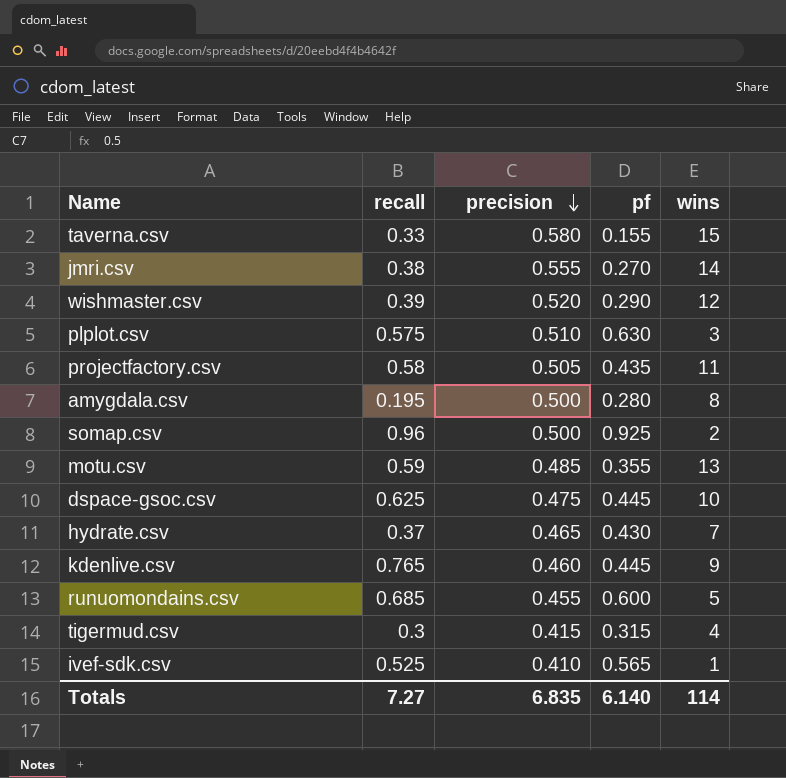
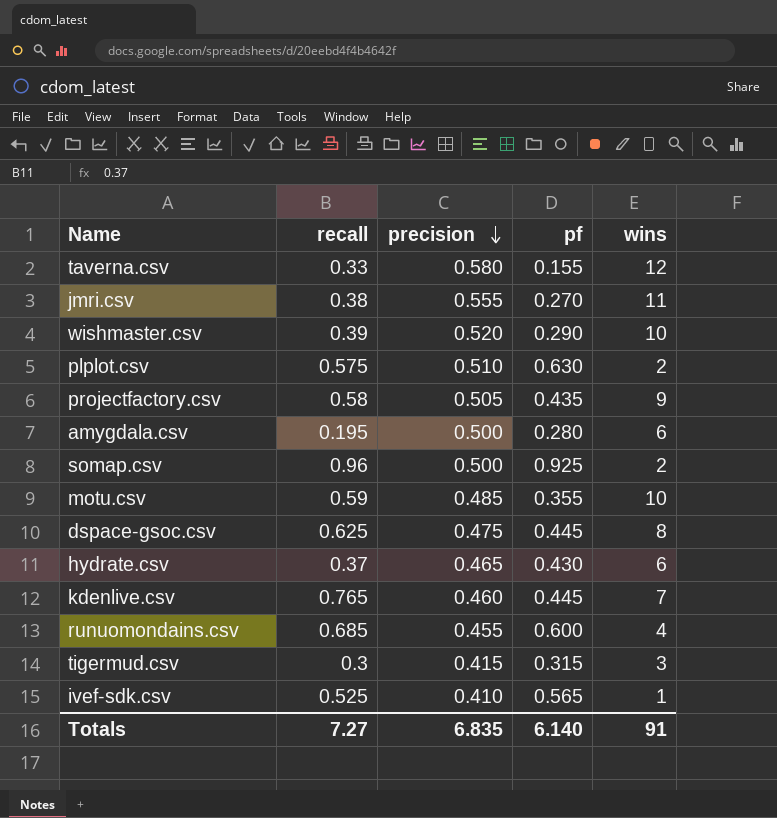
taverna.csv | wins: 15 -> 12
jmri.csv | wins: 14 -> 11
wishmaster.csv | wins: 12 -> 10
plplot.csv | wins: 3 -> 2
projectfactory.csv | wins: 11 -> 9
amygdala.csv | wins: 8 -> 6
motu.csv | wins: 13 -> 10
dspace-gsoc.csv | wins: 10 -> 8
hydrate.csv | wins: 7 -> 6
kdenlive.csv | wins: 9 -> 7
runuomondains.csv | wins: 5 -> 4
tigermud.csv | wins: 4 -> 3
Totals | wins: 114 -> 91

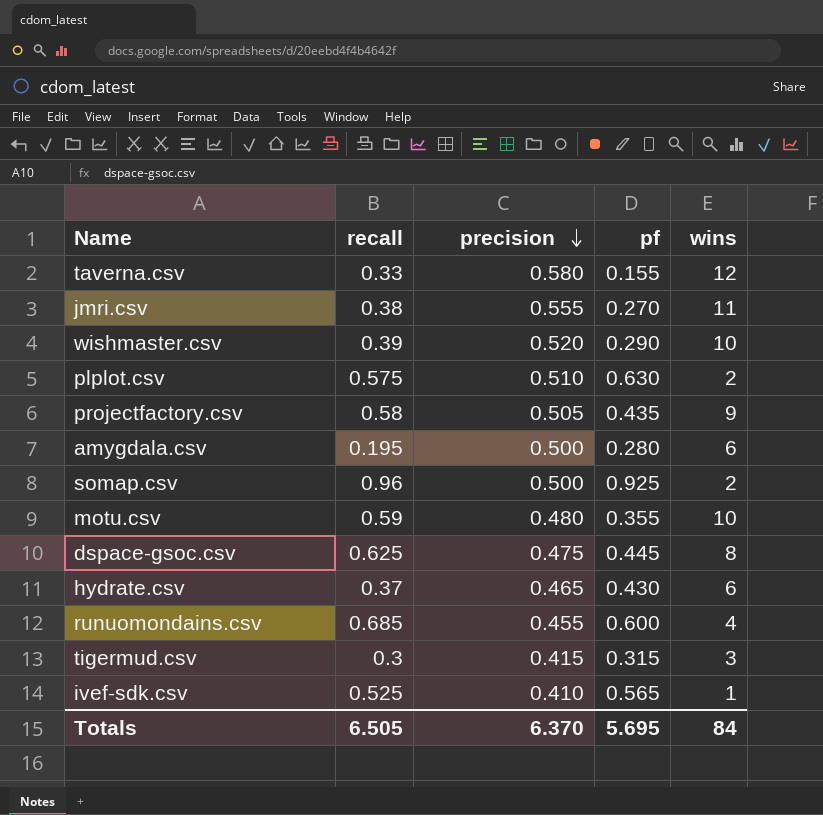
row kdenlive.csv: 0.765 | 0.460 | 0.445 | 7 -> none
motu.csv | precision: 0.485 -> 0.480
Totals | recall: 7.27 -> 6.505
Totals | precision: 6.835 -> 6.370
Totals | pf: 6.140 -> 5.695
Totals | wins: 91 -> 84

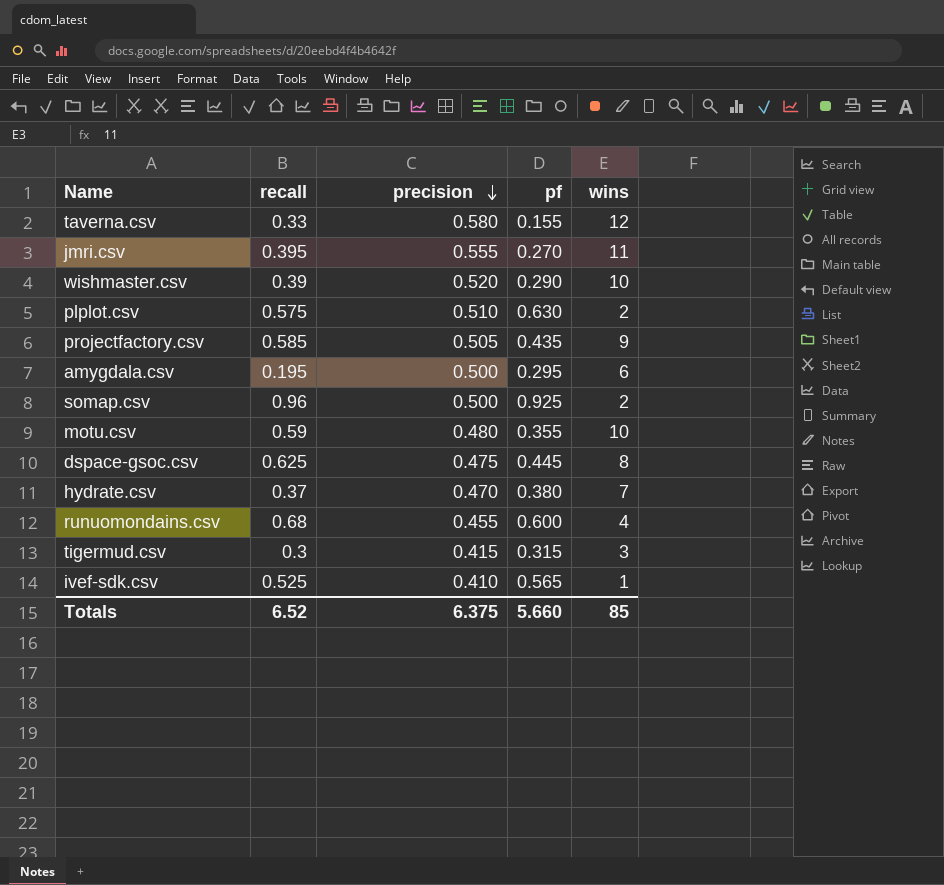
jmri.csv | recall: 0.38 -> 0.395
projectfactory.csv | recall: 0.58 -> 0.585
amygdala.csv | pf: 0.280 -> 0.295
hydrate.csv | precision: 0.465 -> 0.470
hydrate.csv | pf: 0.430 -> 0.380
hydrate.csv | wins: 6 -> 7
runuomondains.csv | recall: 0.685 -> 0.68
Totals | recall: 6.505 -> 6.52
Totals | precision: 6.370 -> 6.375
Totals | pf: 5.695 -> 5.660
Totals | wins: 84 -> 85

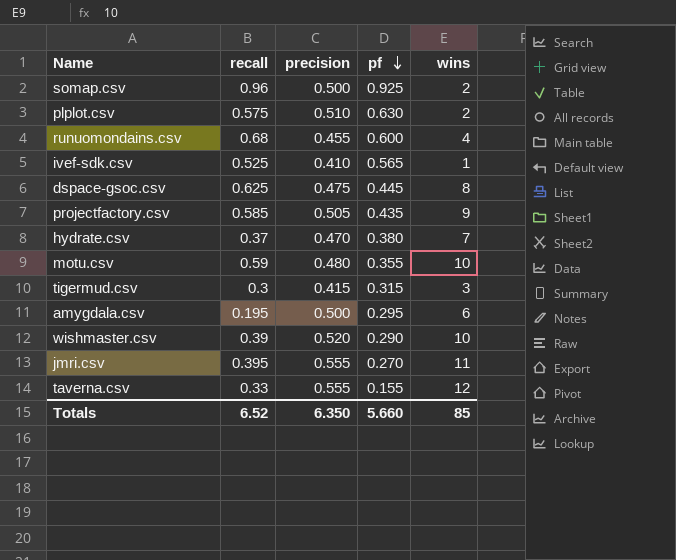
row order: precision descending -> pf descending
taverna.csv | precision: 0.580 -> 0.555
Totals | precision: 6.375 -> 6.350

